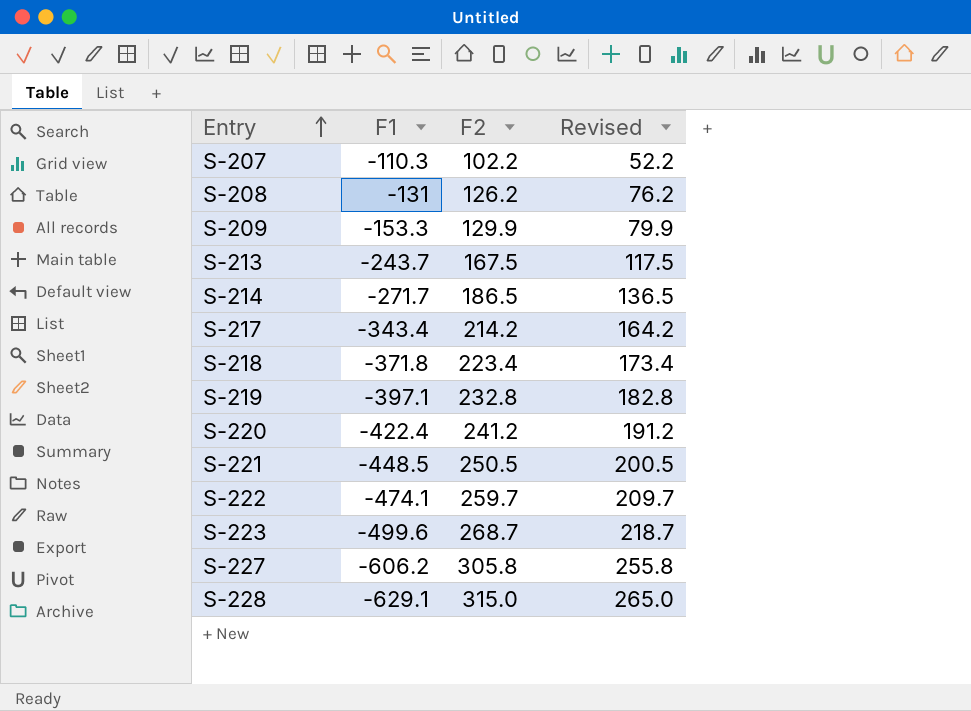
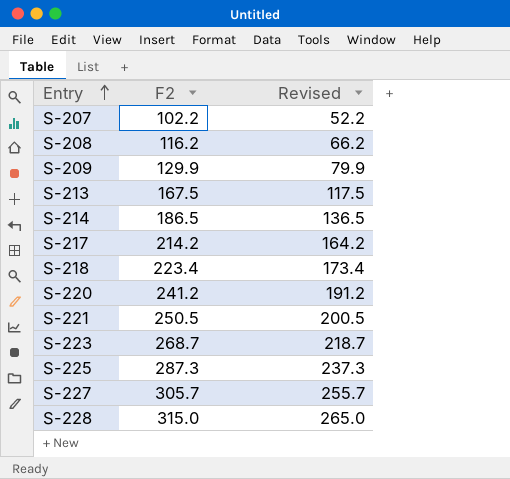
column F1 | position: 2 -> none
row S-219: -397.1 | 232.8 | 182.8 -> none
row S-222: -474.1 | 259.7 | 209.7 -> none
S-208 | F2: 126.2 -> 116.2
S-208 | Revised: 76.2 -> 66.2
row S-225: none -> 287.3 | 237.3
S-227 | F2: 305.8 -> 305.7
S-227 | Revised: 255.8 -> 255.7

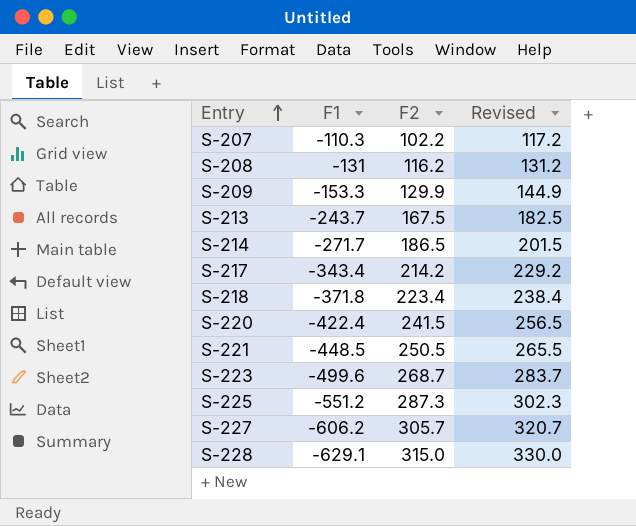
column F1 | position: none -> 2
column Revised | formula: [F2] - 50 -> [F2] + 15
S-220 | F2: 241.2 -> 241.5

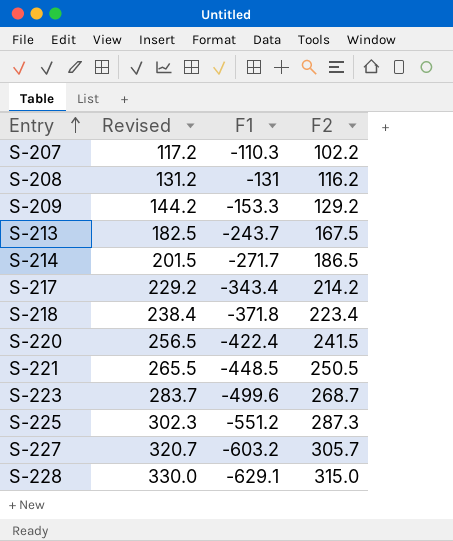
column Revised | position: 4 -> 2
S-209 | Revised: 144.9 -> 144.2
S-209 | F2: 129.9 -> 129.2
S-227 | F1: -606.2 -> -603.2

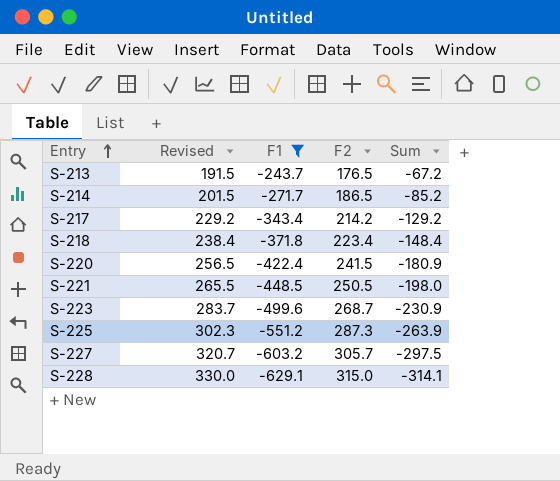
filter: none -> F1 <= -243.7
column Sum | formula: none -> [F1] + [F2]
S-213 | Revised: 182.5 -> 191.5
S-213 | F2: 167.5 -> 176.5

